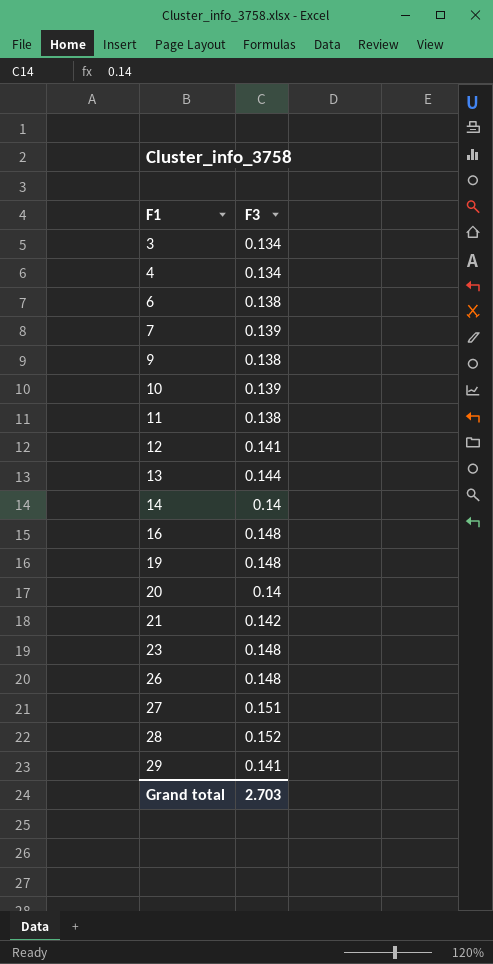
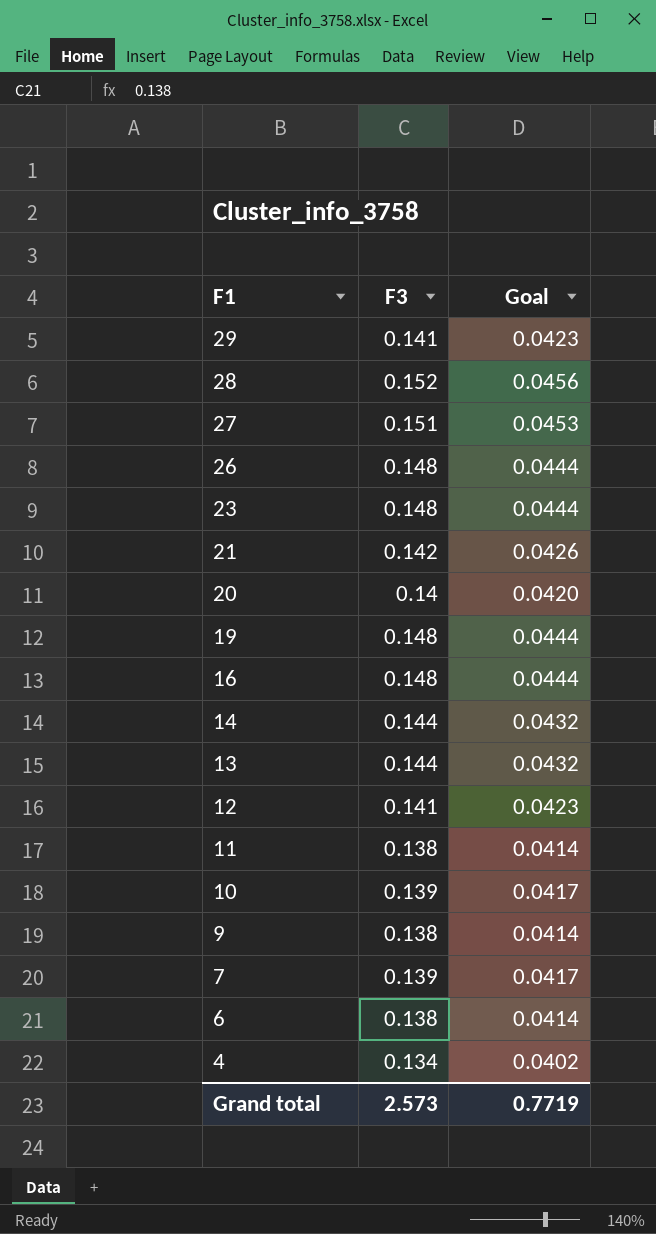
row order: F1 ascending -> F1 descending
column Goal | formula: none -> [F3] * 0.3
row 3: 0.134 -> none
14 | F3: 0.14 -> 0.144
Grand total | F3: 2.703 -> 2.573

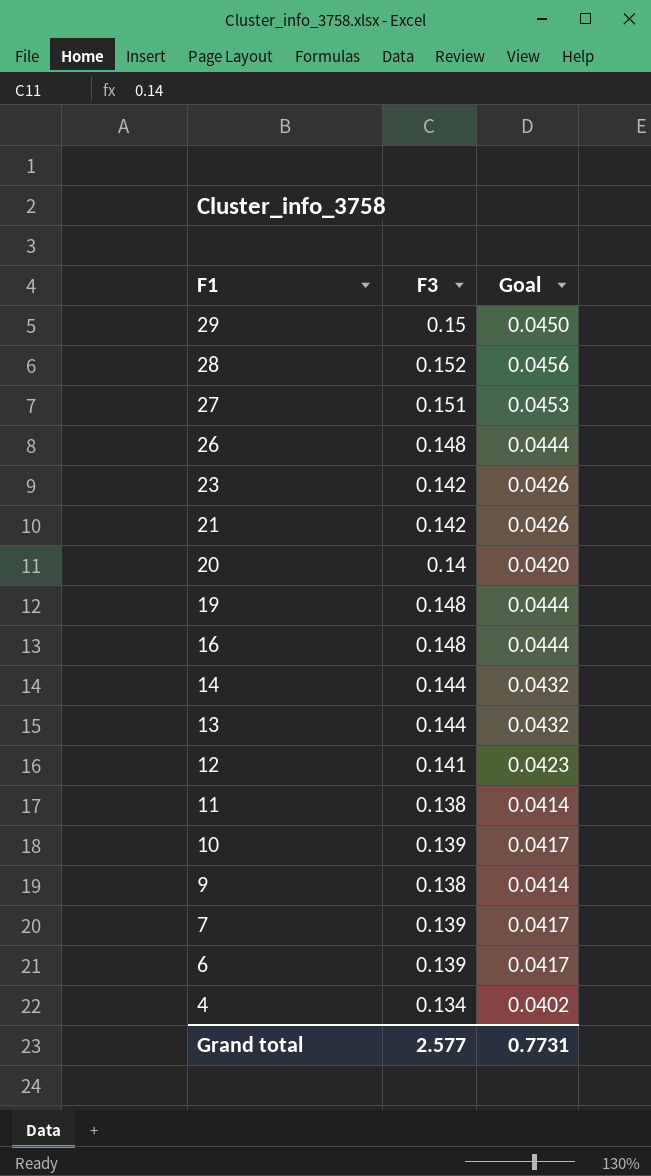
29 | F3: 0.141 -> 0.15
29 | Goal: 0.0423 -> 0.0450
23 | F3: 0.148 -> 0.142
23 | Goal: 0.0444 -> 0.0426
6 | F3: 0.138 -> 0.139
6 | Goal: 0.0414 -> 0.0417
Grand total | F3: 2.573 -> 2.577
Grand total | Goal: 0.7719 -> 0.7731

